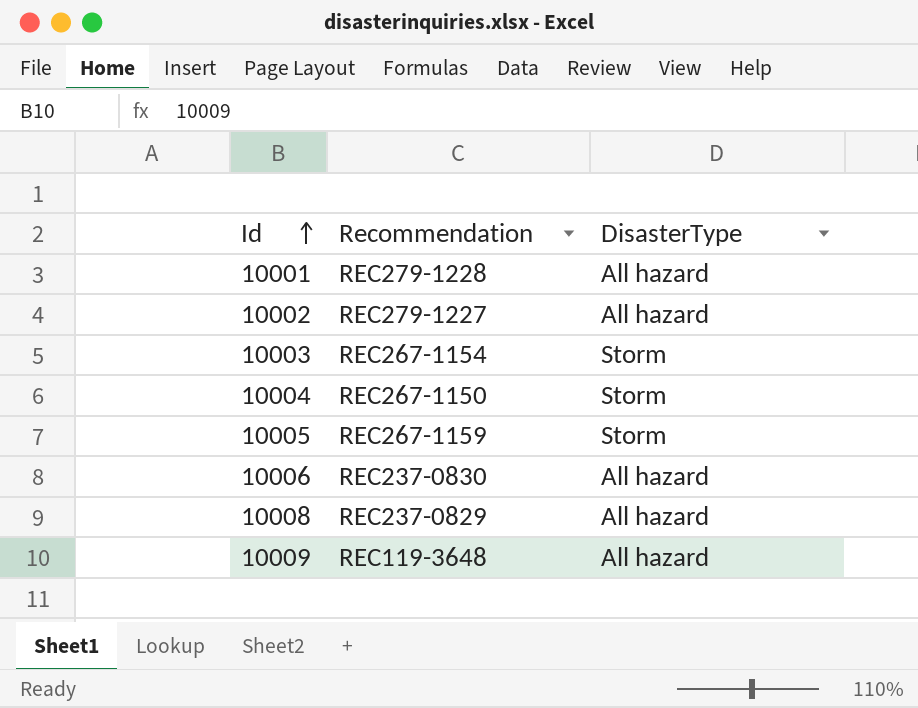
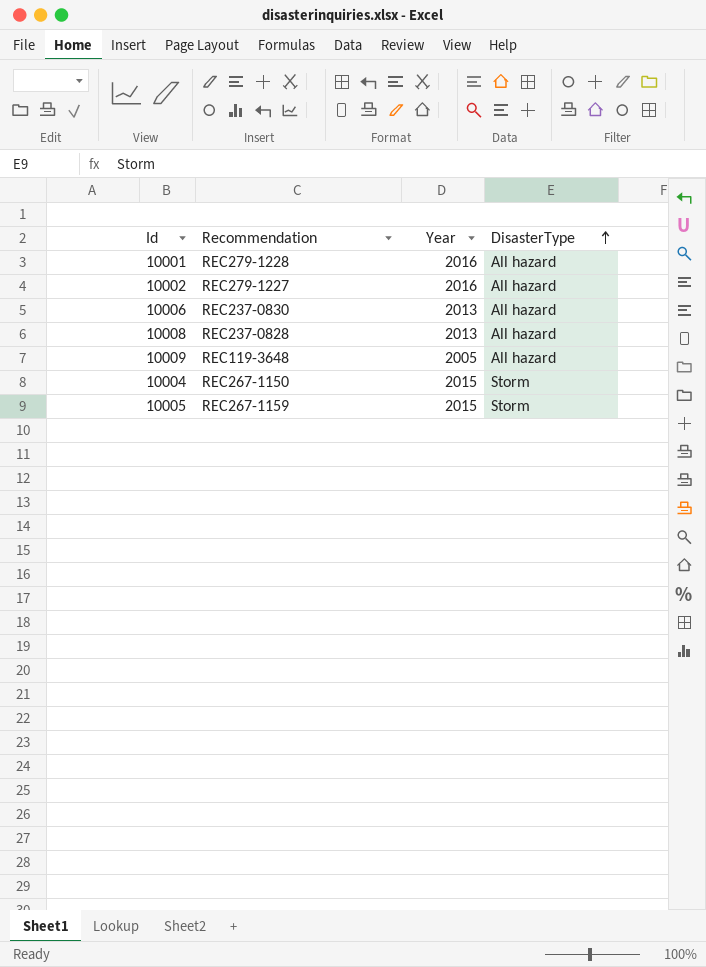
row order: Id ascending -> DisasterType ascending
column Year | position: none -> 3
row 10003: REC267-1154 | Storm -> none
10008 | Recommendation: REC237-0829 -> REC237-0828

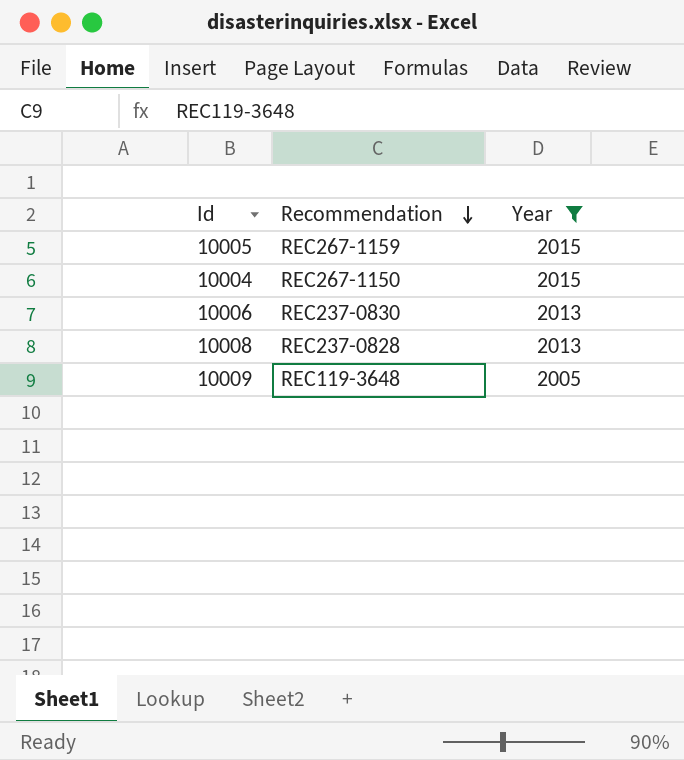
filter: none -> Year != 2016
row order: DisasterType ascending -> Recommendation descending
column DisasterType | position: 4 -> none

